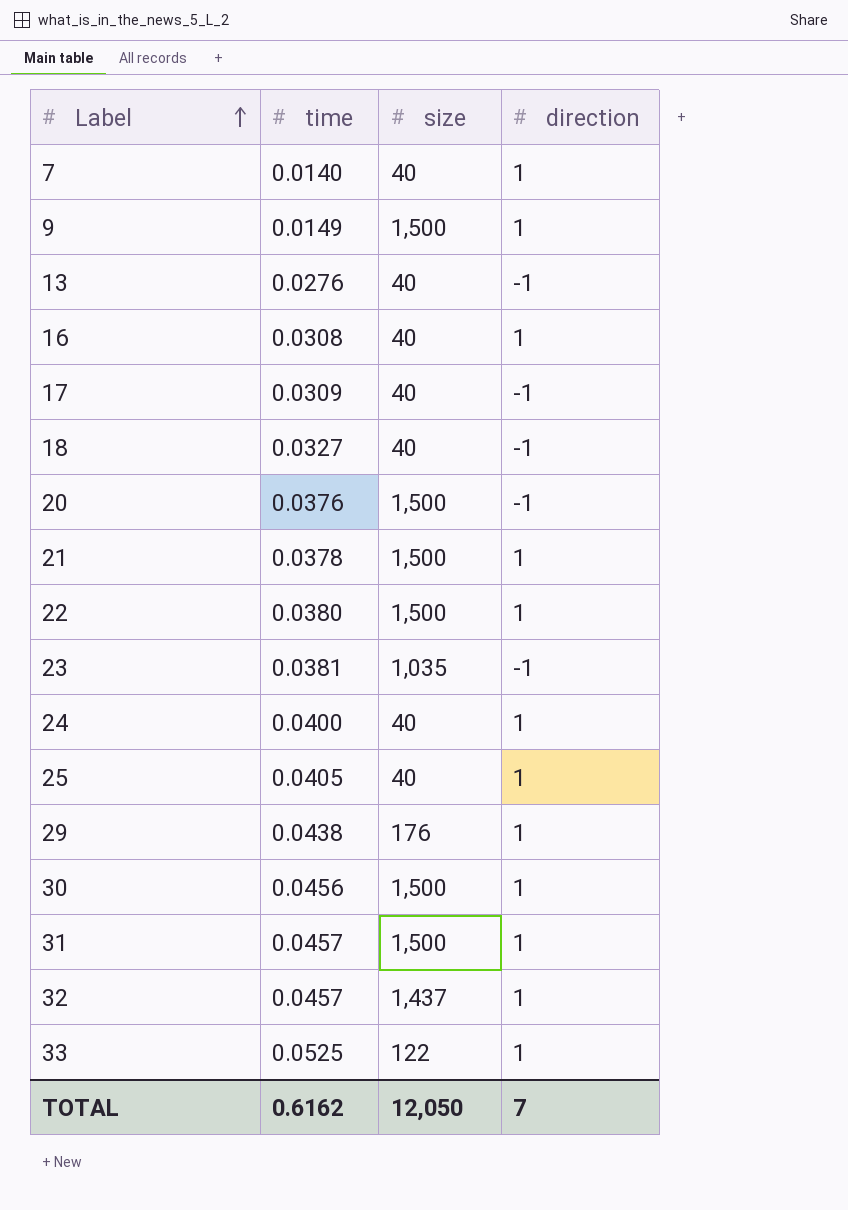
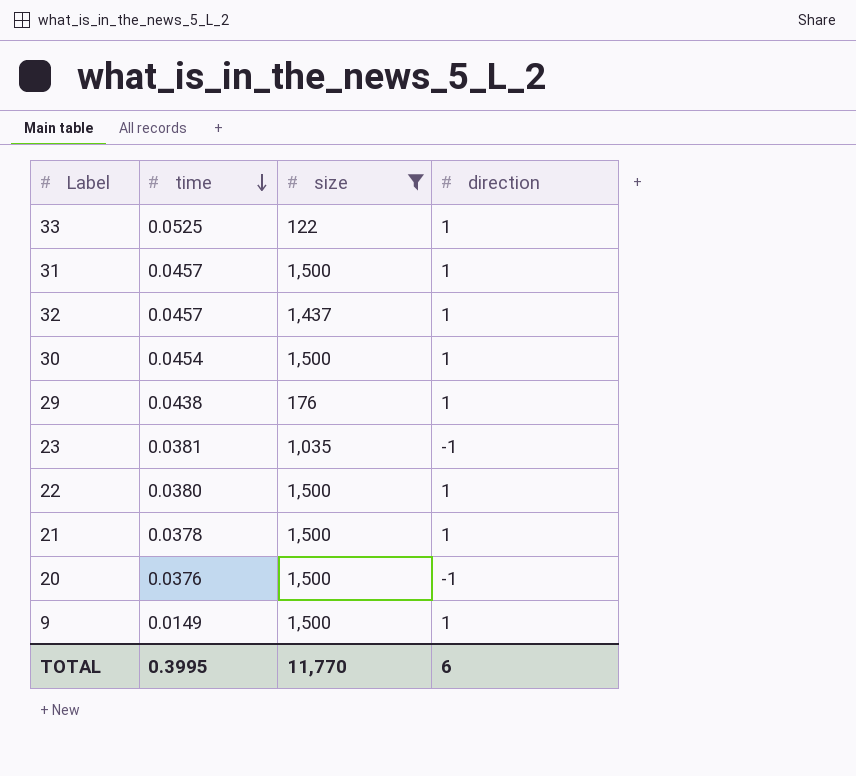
filter: none -> size != 40
row order: Label ascending -> time descending
30 | time: 0.0456 -> 0.0454
TOTAL | time: 0.6162 -> 0.3995
TOTAL | size: 12,050 -> 11,770
TOTAL | direction: 7 -> 6

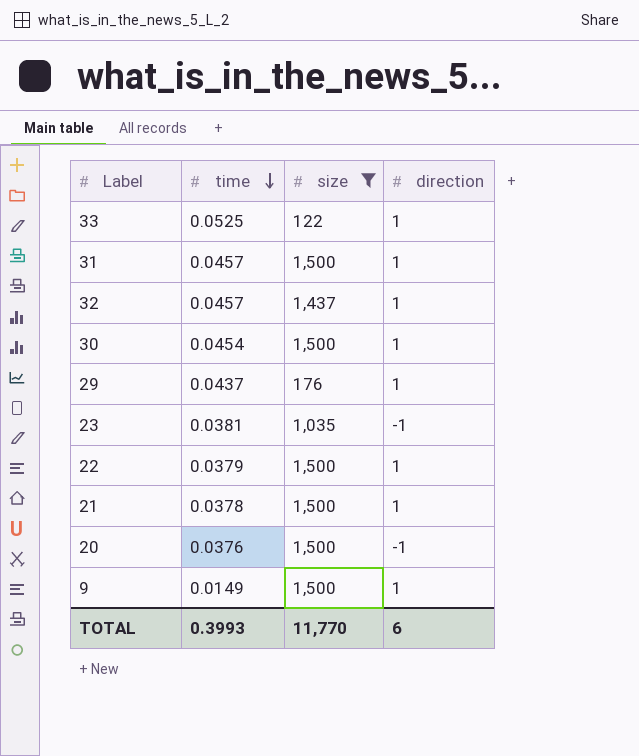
29 | time: 0.0438 -> 0.0437
22 | time: 0.0380 -> 0.0379
TOTAL | time: 0.3995 -> 0.3993

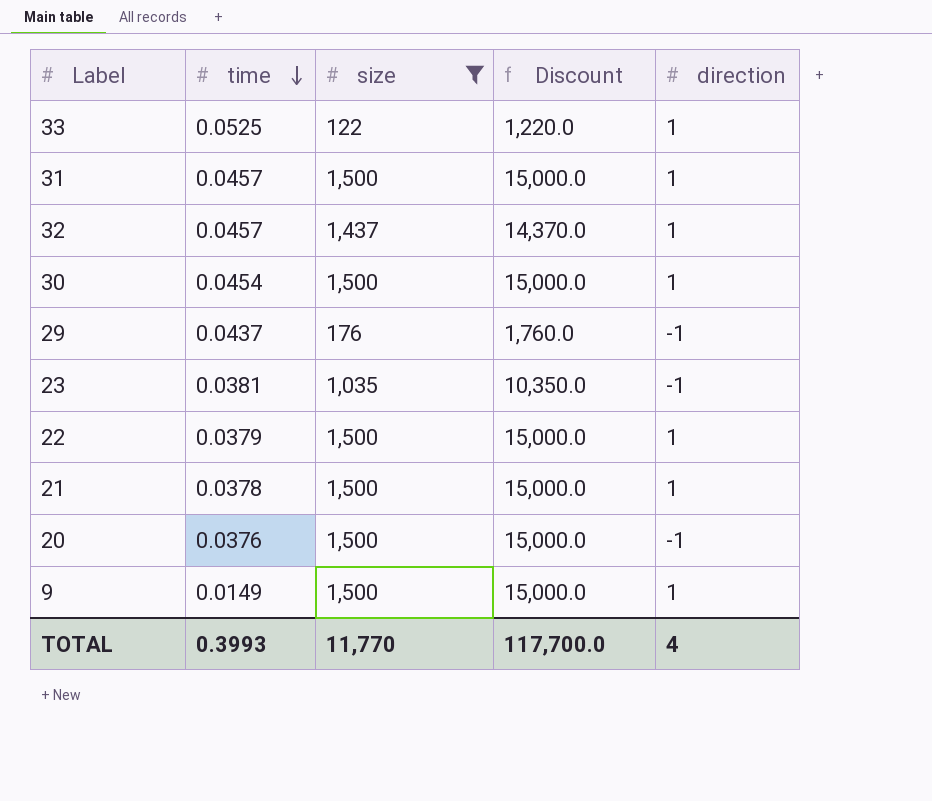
column Discount | formula: none -> [size] * 10
29 | direction: 1 -> -1
TOTAL | direction: 6 -> 4

